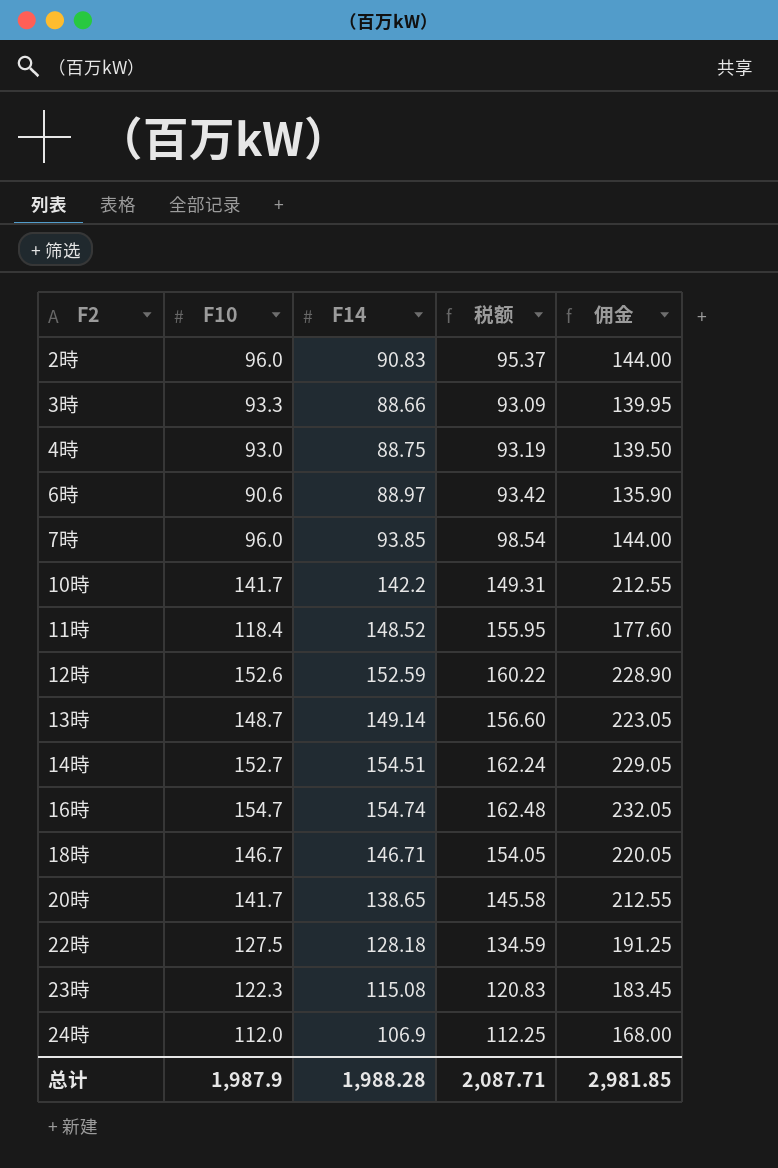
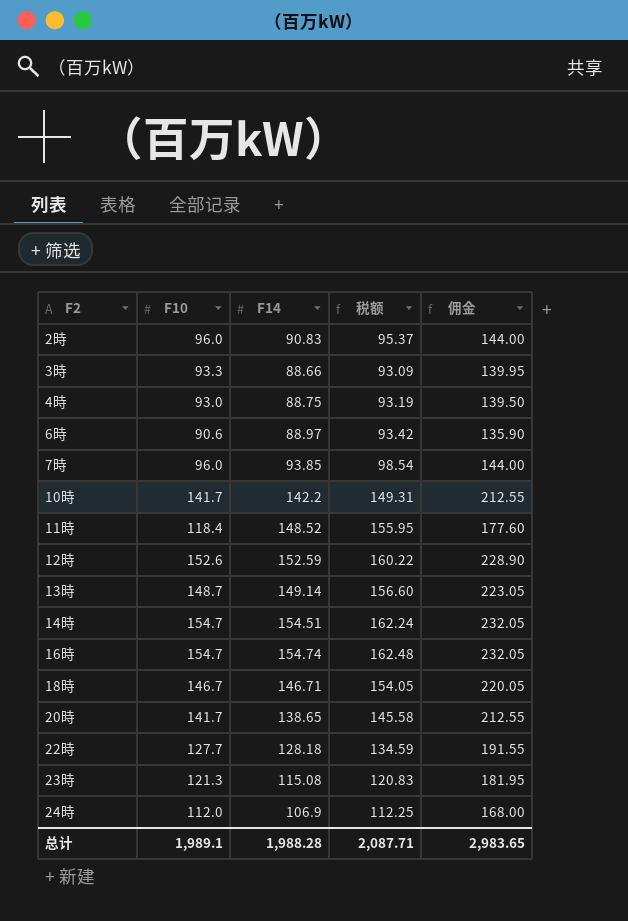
14時 | F10: 152.7 -> 154.7
14時 | 佣金: 229.05 -> 232.05
22時 | F10: 127.5 -> 127.7
22時 | 佣金: 191.25 -> 191.55
23時 | F10: 122.3 -> 121.3
23時 | 佣金: 183.45 -> 181.95
总计 | F10: 1,987.9 -> 1,989.1
总计 | 佣金: 2,981.85 -> 2,983.65

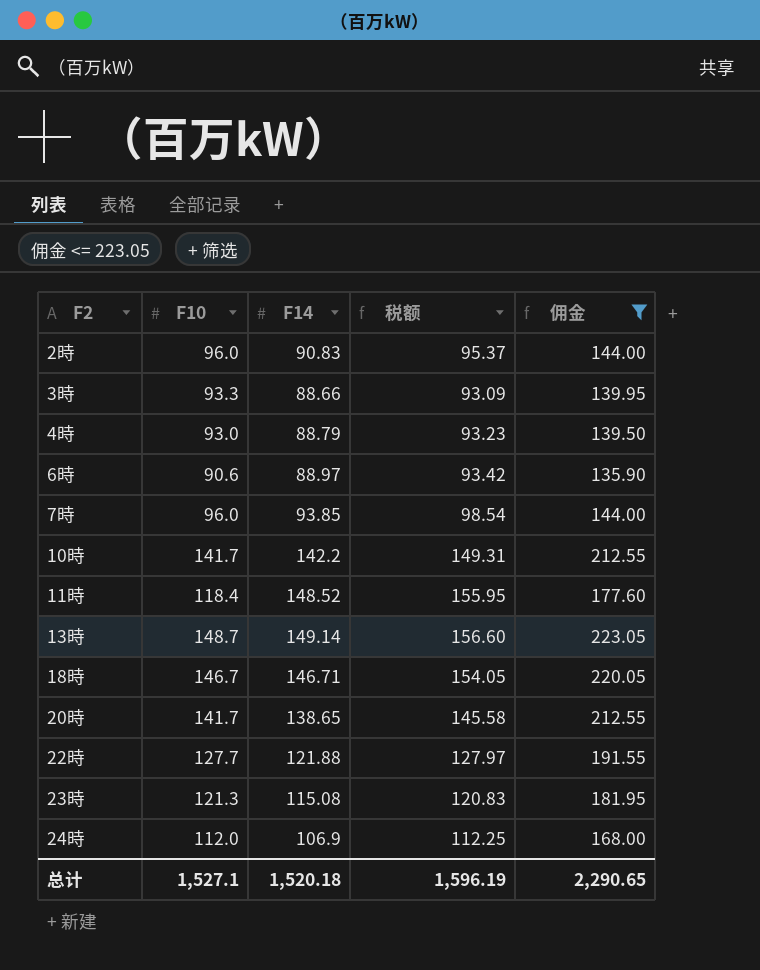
filter: none -> 佣金 <= 223.05
4時 | F14: 88.75 -> 88.79
4時 | 税额: 93.19 -> 93.23
22時 | F14: 128.18 -> 121.88
22時 | 税额: 134.59 -> 127.97
总计 | F10: 1,989.1 -> 1,527.1
总计 | F14: 1,988.28 -> 1,520.18
总计 | 税额: 2,087.71 -> 1,596.19
总计 | 佣金: 2,983.65 -> 2,290.65

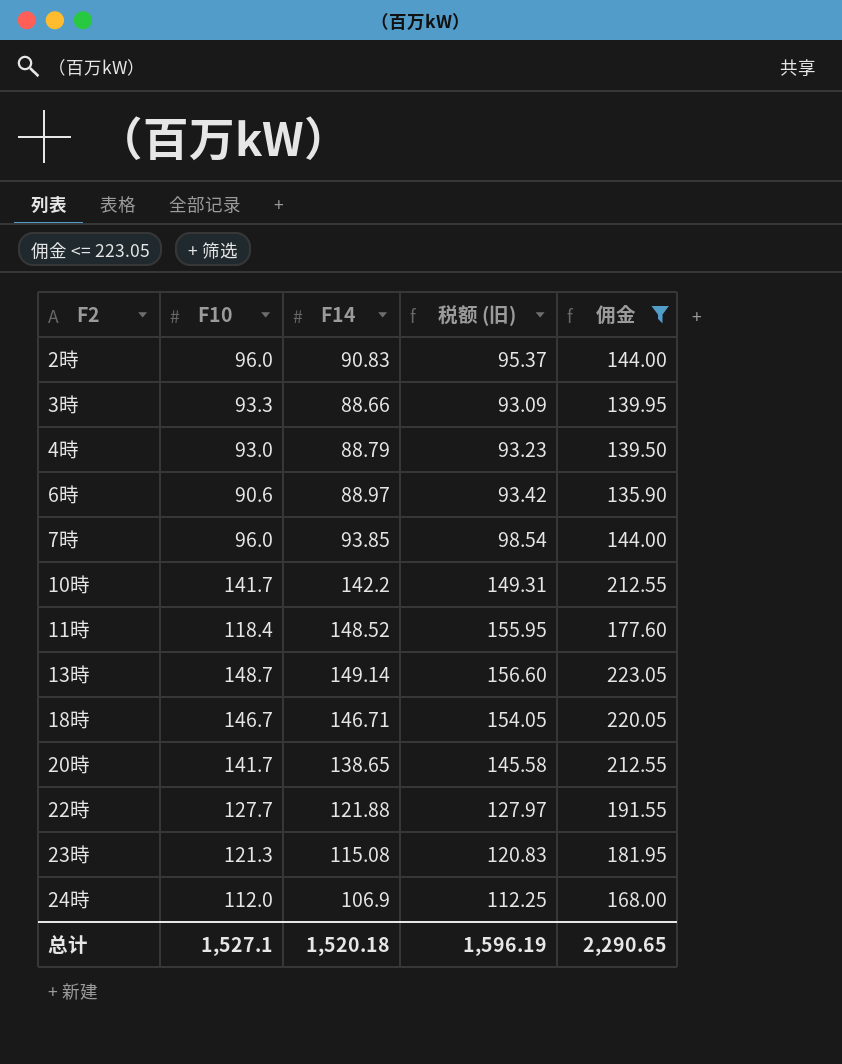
column name: 税额 -> 税额 (旧)

